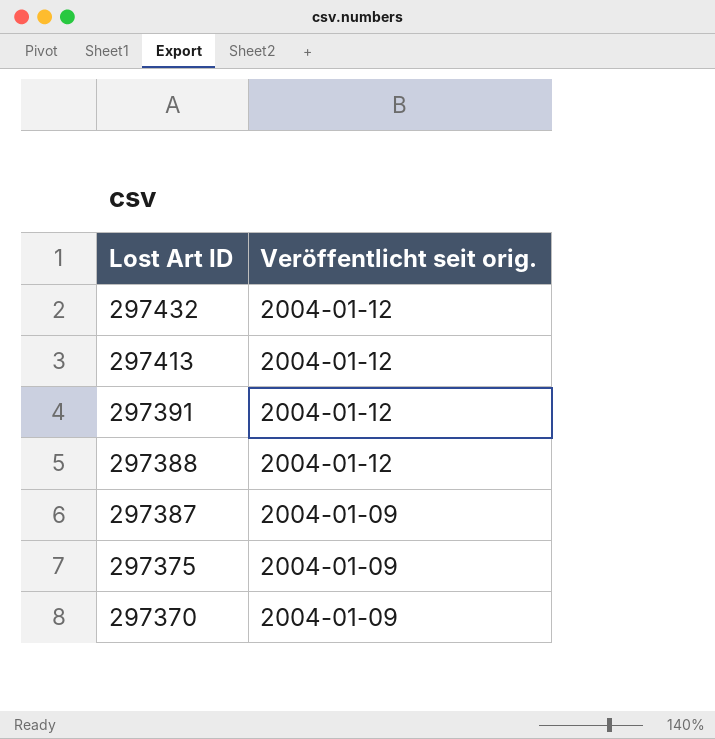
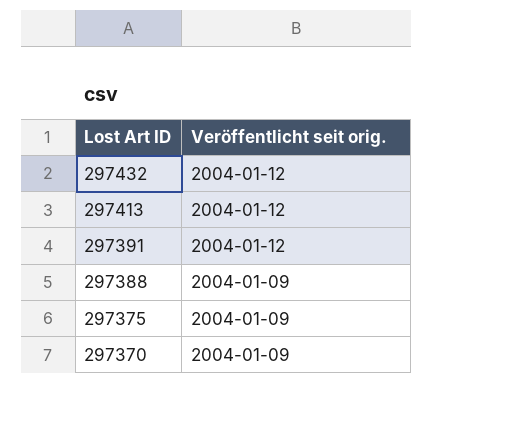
row 297387: 2004-01-09 -> none
297388 | Veröffentlicht seit orig.: 2004-01-12 -> 2004-01-09

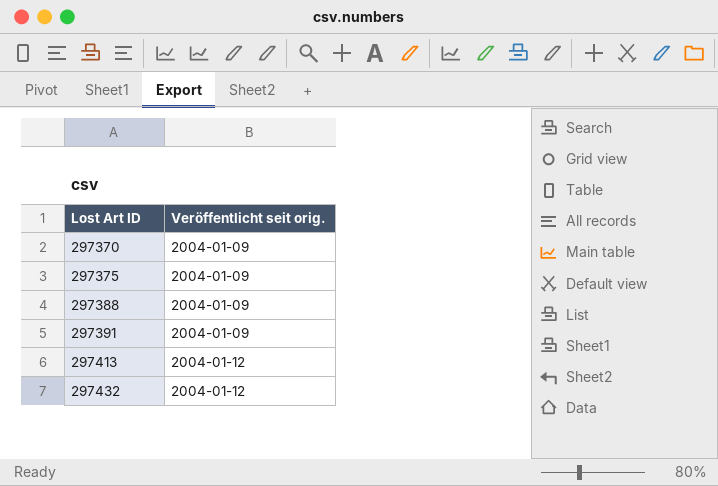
row order: Lost Art ID descending -> Lost Art ID ascending
297391 | Veröffentlicht seit orig.: 2004-01-12 -> 2004-01-09

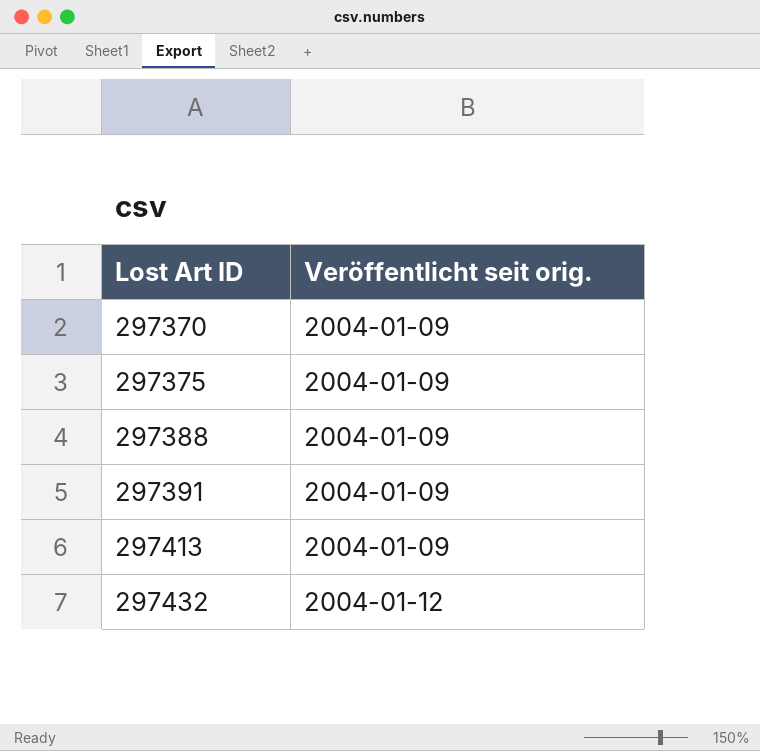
297413 | Veröffentlicht seit orig.: 2004-01-12 -> 2004-01-09

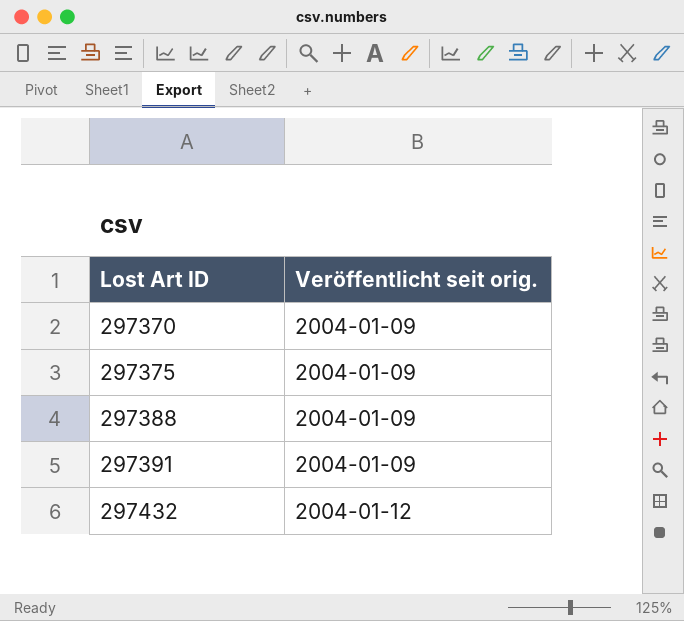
row 297413: 2004-01-09 -> none

